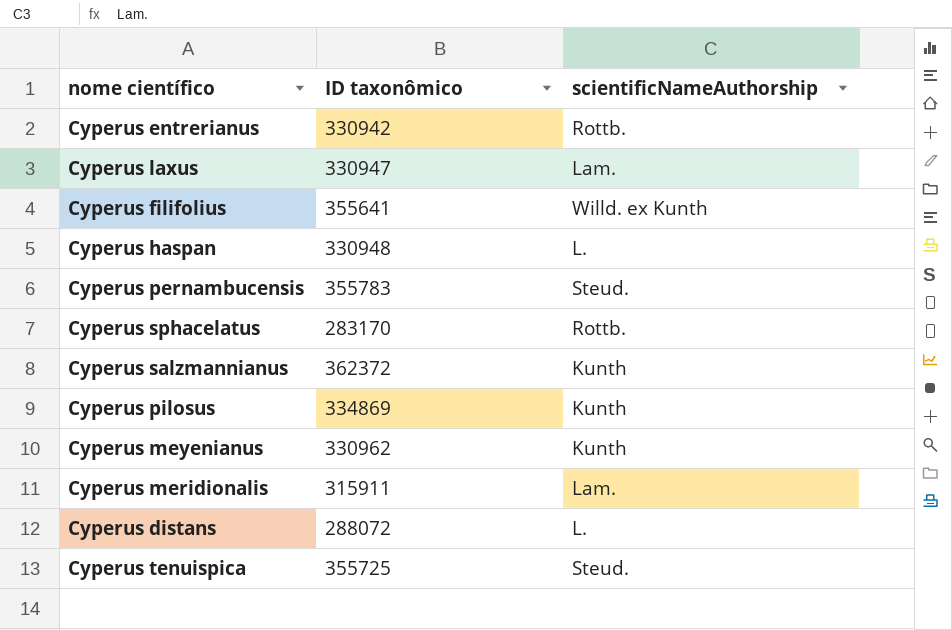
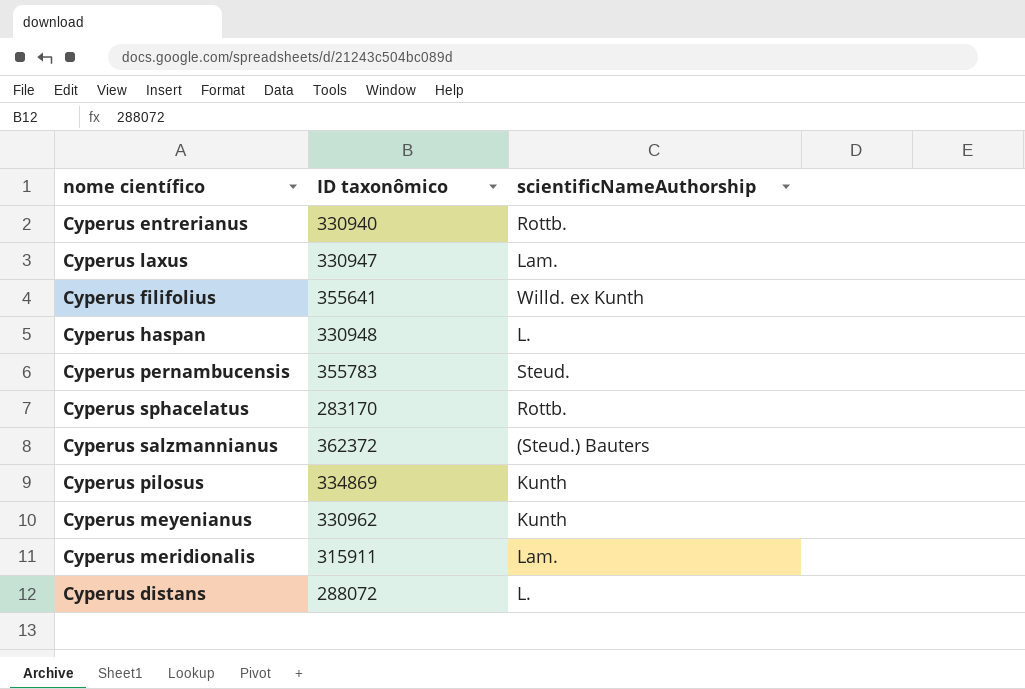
row Cyperus tenuispica: 355725 | Steud. -> none
Cyperus entrerianus | ID taxonômico: 330942 -> 330940
Cyperus salzmannianus | scientificNameAuthorship: Kunth -> (Steud.) Bauters

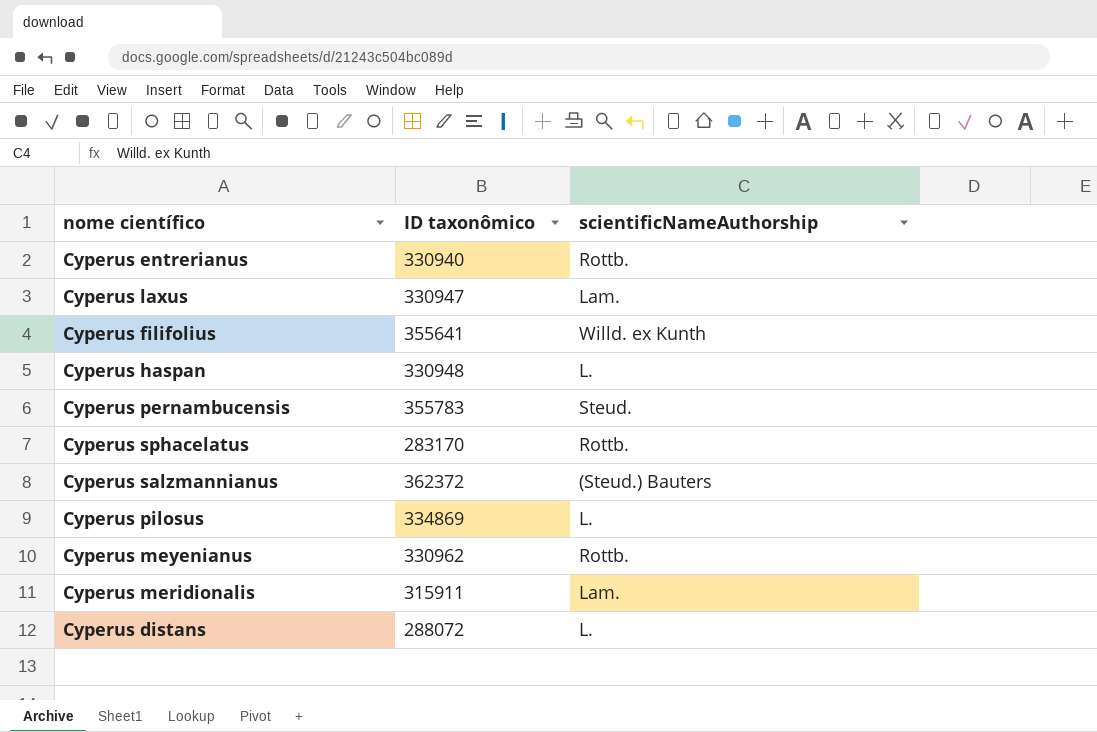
Cyperus pilosus | scientificNameAuthorship: Kunth -> L.
Cyperus meyenianus | scientificNameAuthorship: Kunth -> Rottb.

